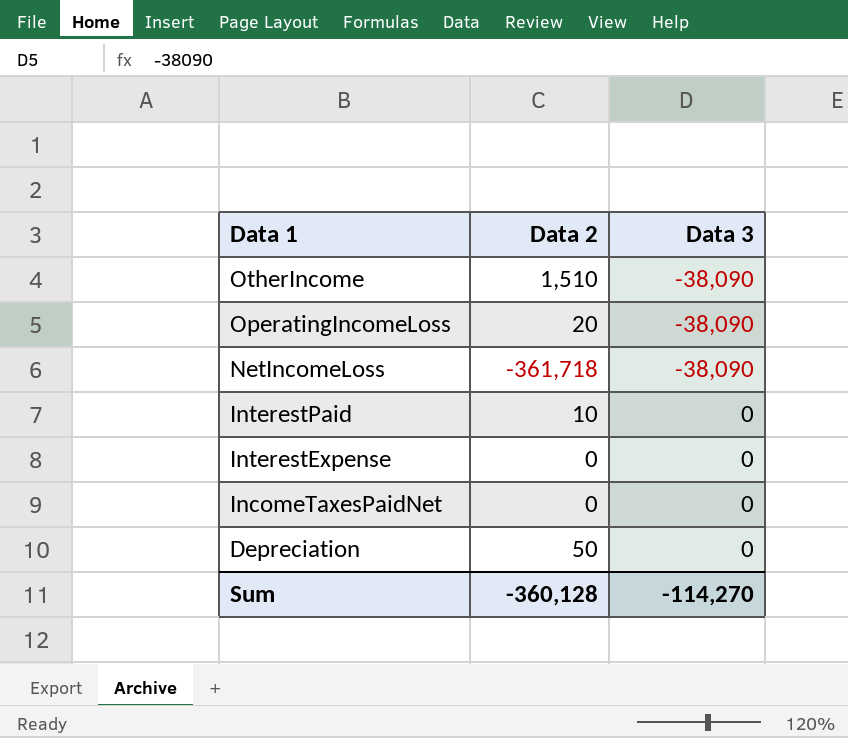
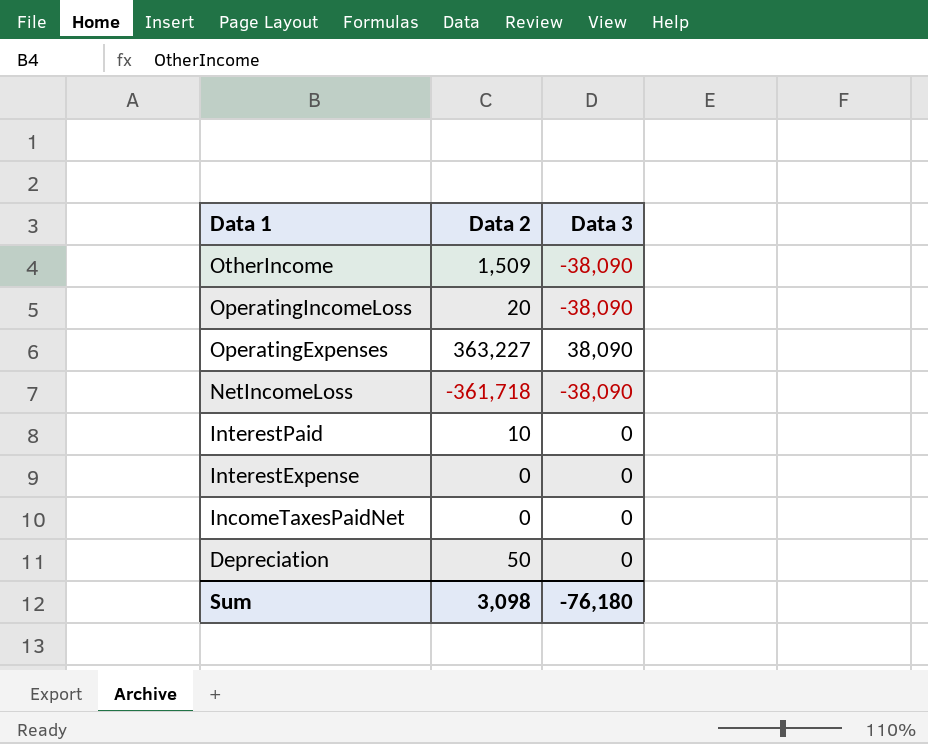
OtherIncome | Data 2: 1,510 -> 1,509
row OperatingExpenses: none -> 363,227 | 38,090
Sum | Data 2: -360,128 -> 3,098
Sum | Data 3: -114,270 -> -76,180

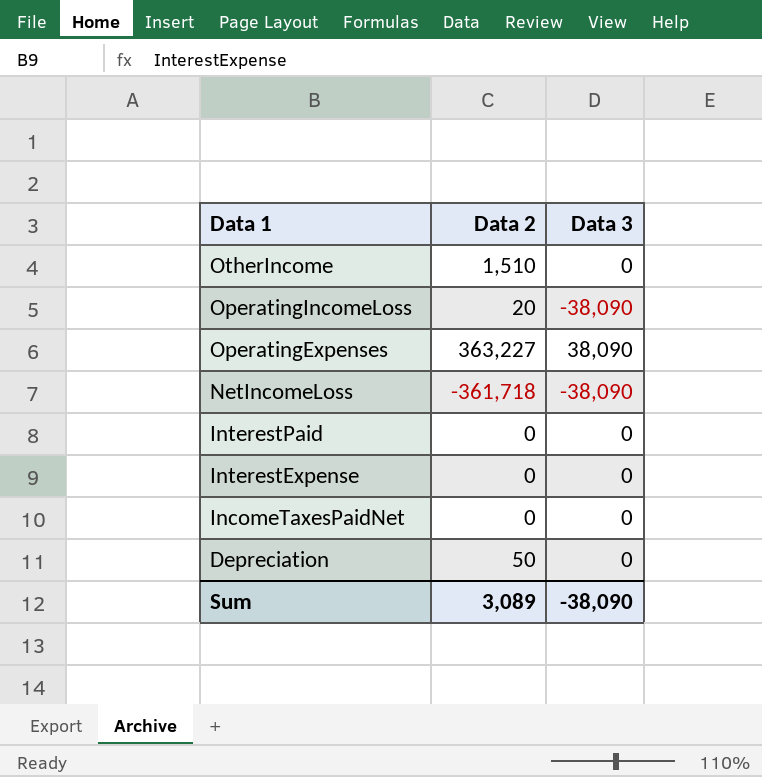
OtherIncome | Data 2: 1,509 -> 1,510
OtherIncome | Data 3: -38,090 -> 0
InterestPaid | Data 2: 10 -> 0
Sum | Data 2: 3,098 -> 3,089
Sum | Data 3: -76,180 -> -38,090

